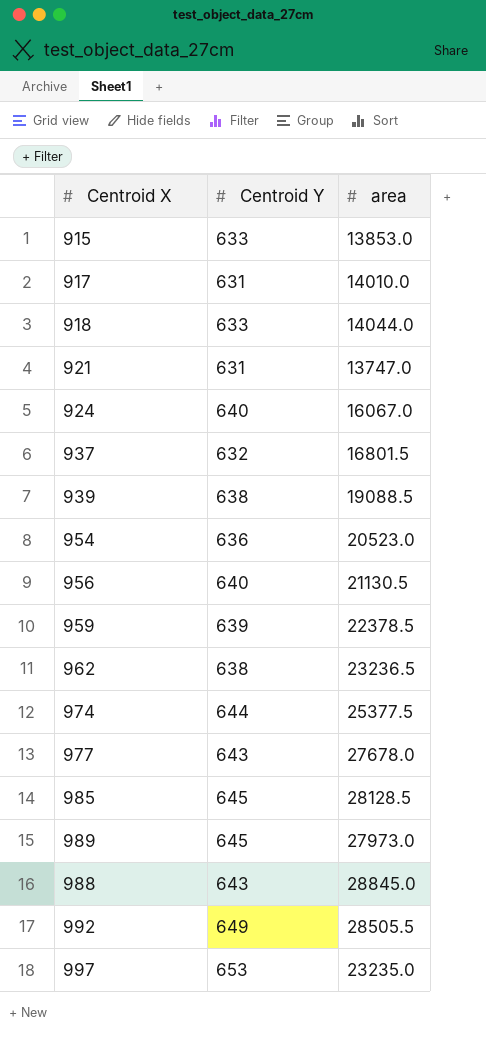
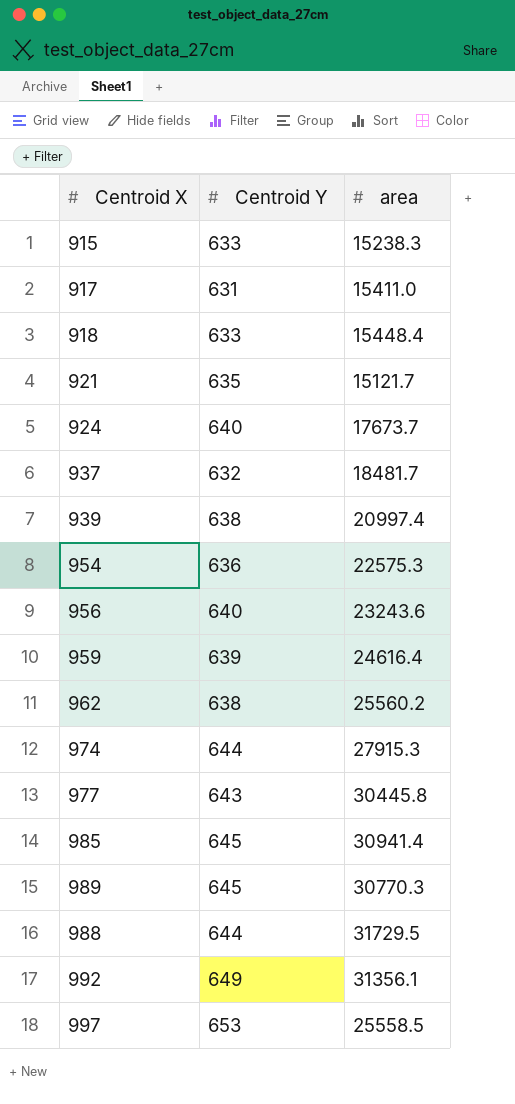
915 | area: 13853.0 -> 15238.3
917 | area: 14010.0 -> 15411.0
918 | area: 14044.0 -> 15448.4
921 | Centroid Y: 631 -> 635
921 | area: 13747.0 -> 15121.7
924 | area: 16067.0 -> 17673.7
937 | area: 16801.5 -> 18481.7
939 | area: 19088.5 -> 20997.4
954 | area: 20523.0 -> 22575.3
956 | area: 21130.5 -> 23243.6
959 | area: 22378.5 -> 24616.4
962 | area: 23236.5 -> 25560.2
974 | area: 25377.5 -> 27915.3
977 | area: 27678.0 -> 30445.8
985 | area: 28128.5 -> 30941.4
989 | area: 27973.0 -> 30770.3
988 | Centroid Y: 643 -> 644
988 | area: 28845.0 -> 31729.5
992 | area: 28505.5 -> 31356.1
997 | area: 23235.0 -> 25558.5

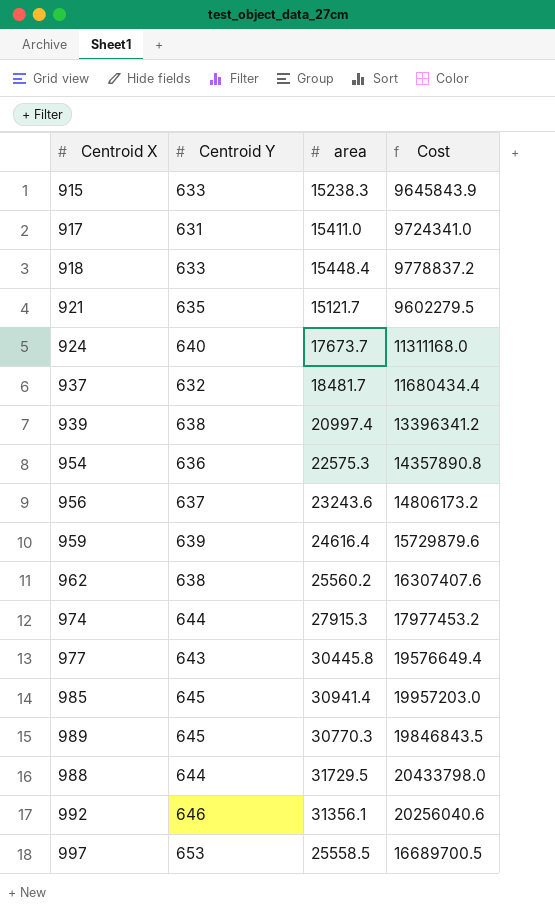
column Cost | formula: none -> [Centroid Y] * [area]
956 | Centroid Y: 640 -> 637
992 | Centroid Y: 649 -> 646

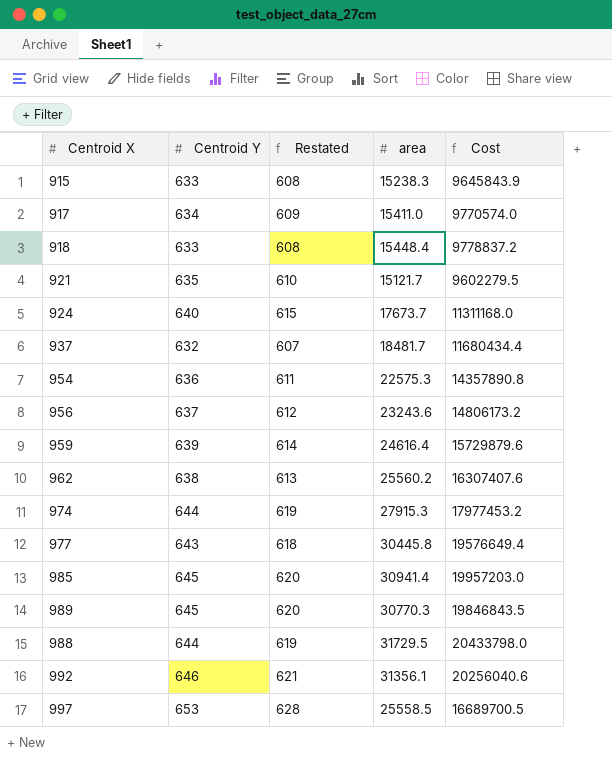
column Restated | formula: none -> [Centroid Y] - 25
row 939: 638 | 20997.4 | 13396341.2 -> none
917 | Centroid Y: 631 -> 634
917 | Cost: 9724341.0 -> 9770574.0

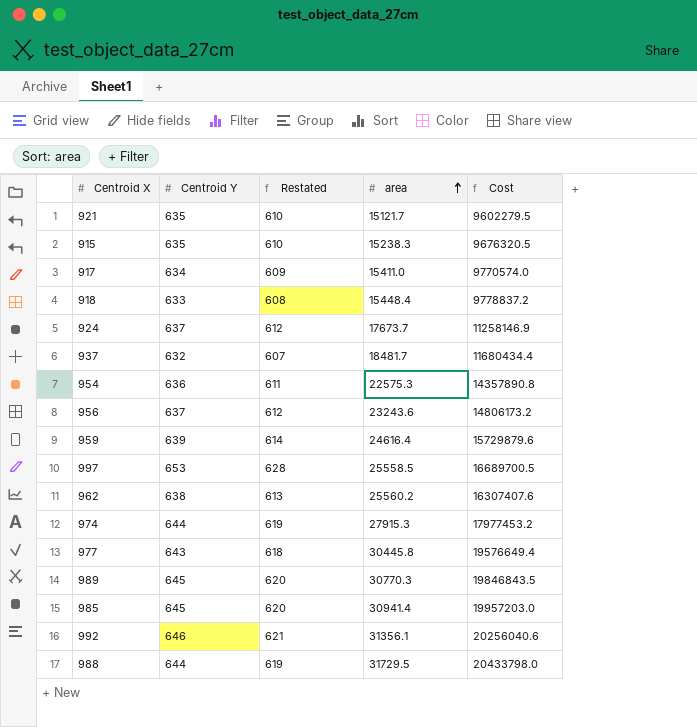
row order: none -> area ascending
915 | Centroid Y: 633 -> 635
915 | Restated: 608 -> 610
915 | Cost: 9645843.9 -> 9676320.5
924 | Centroid Y: 640 -> 637
924 | Restated: 615 -> 612
924 | Cost: 11311168.0 -> 11258146.9

